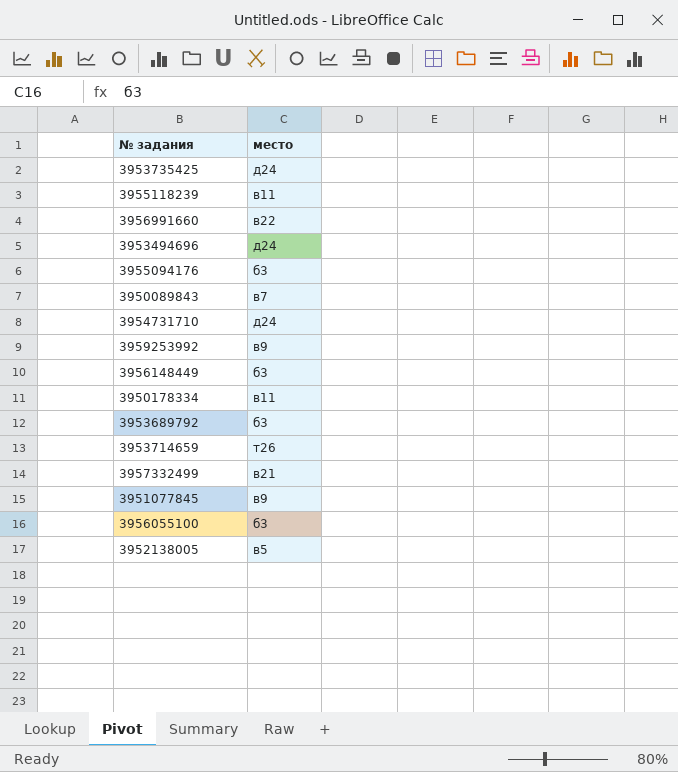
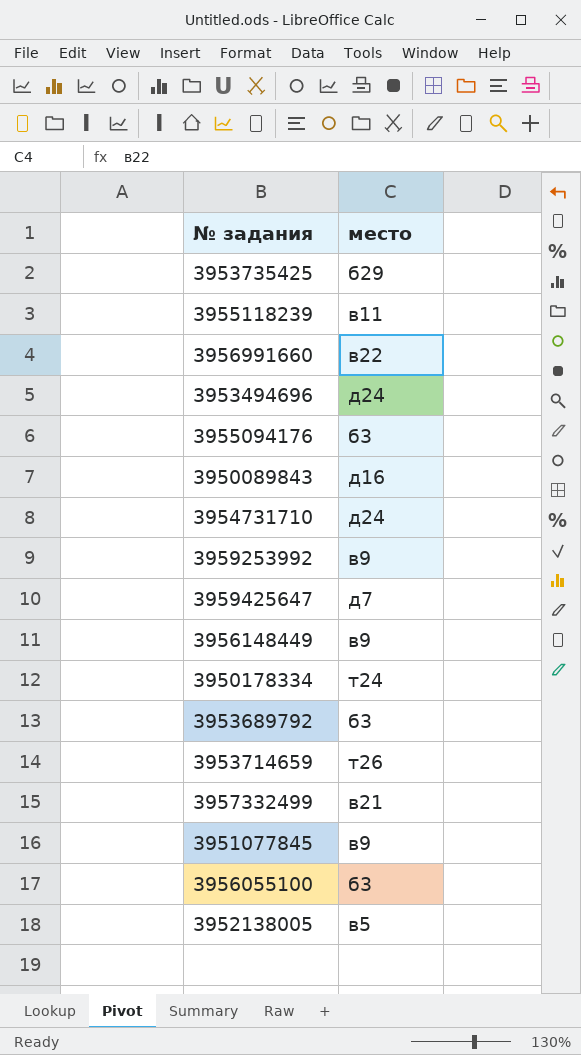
3953735425 | место: д24 -> б29
3950089843 | место: в7 -> д16
row 3959425647: none -> д7
3956148449 | место: б3 -> в9
3950178334 | место: в11 -> т24

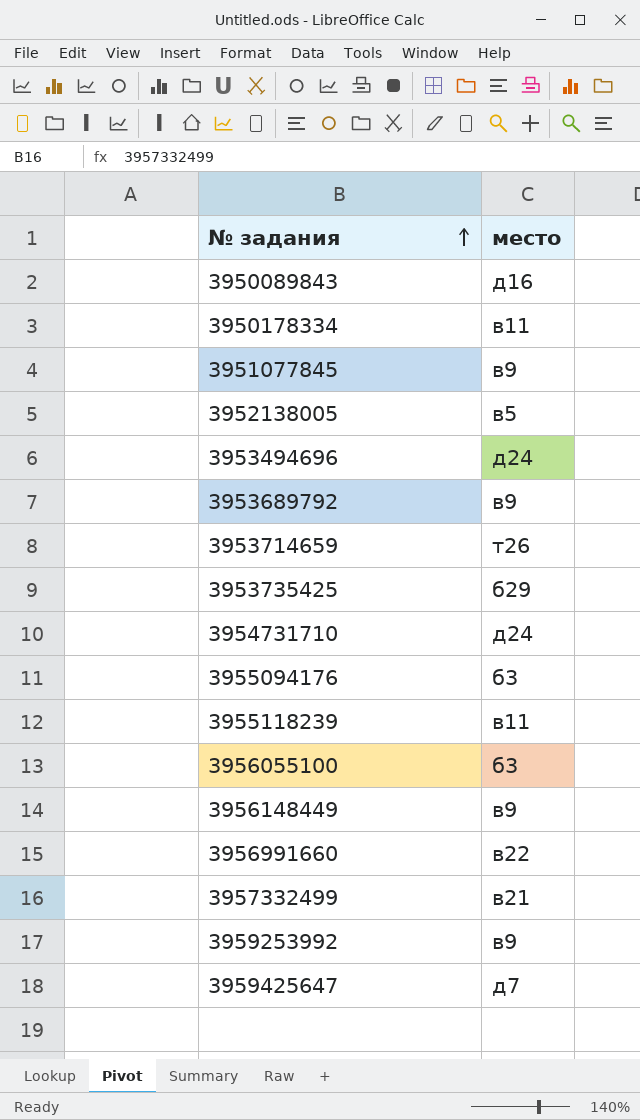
row order: none -> № задания ascending
3950178334 | место: т24 -> в11
3953689792 | место: б3 -> в9

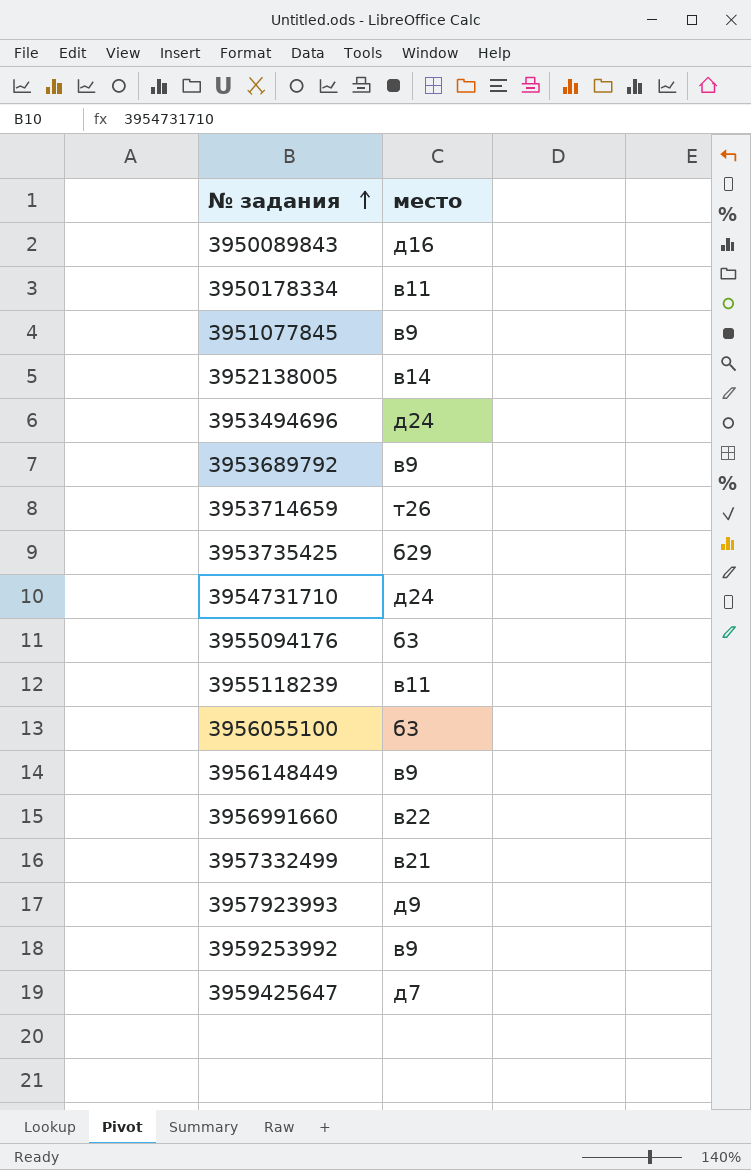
3952138005 | место: в5 -> в14
row 3957923993: none -> д9

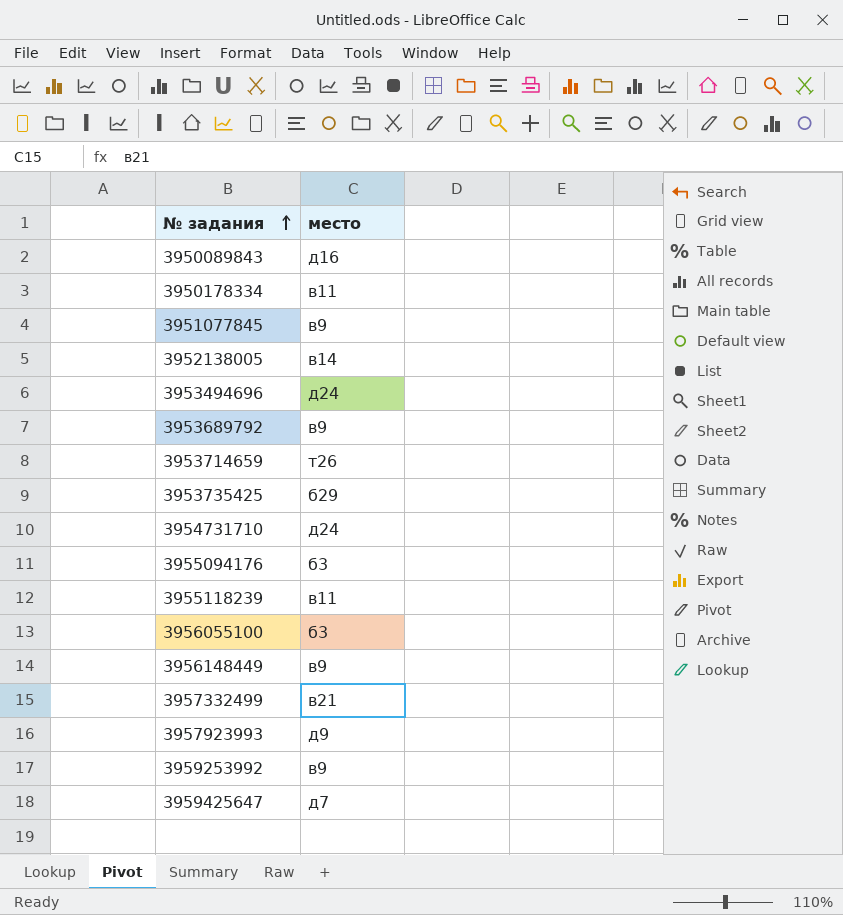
row 3956991660: в22 -> none

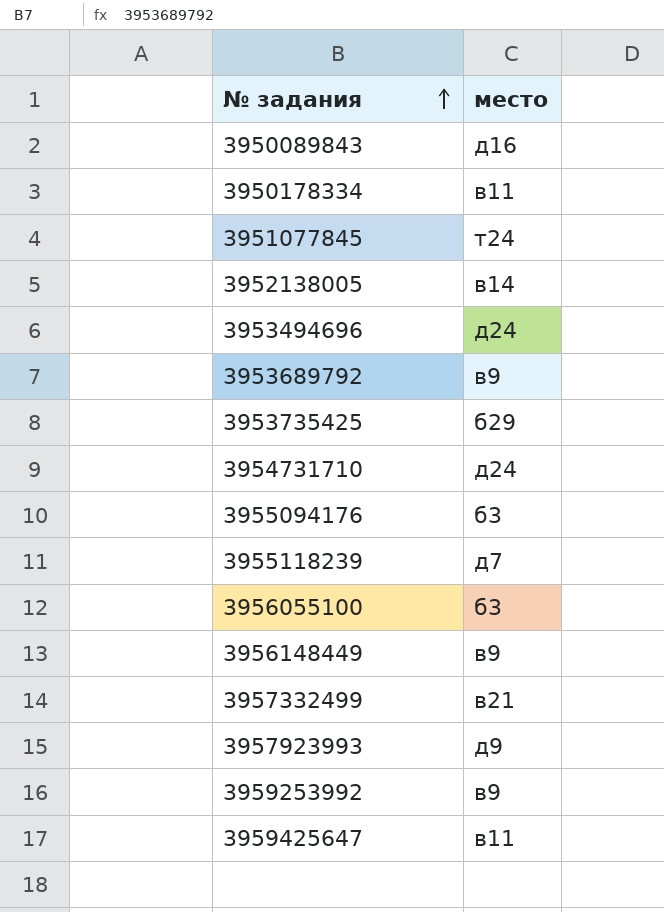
row 3953714659: т26 -> none
3951077845 | место: в9 -> т24
3955118239 | место: в11 -> д7
3959425647 | место: д7 -> в11

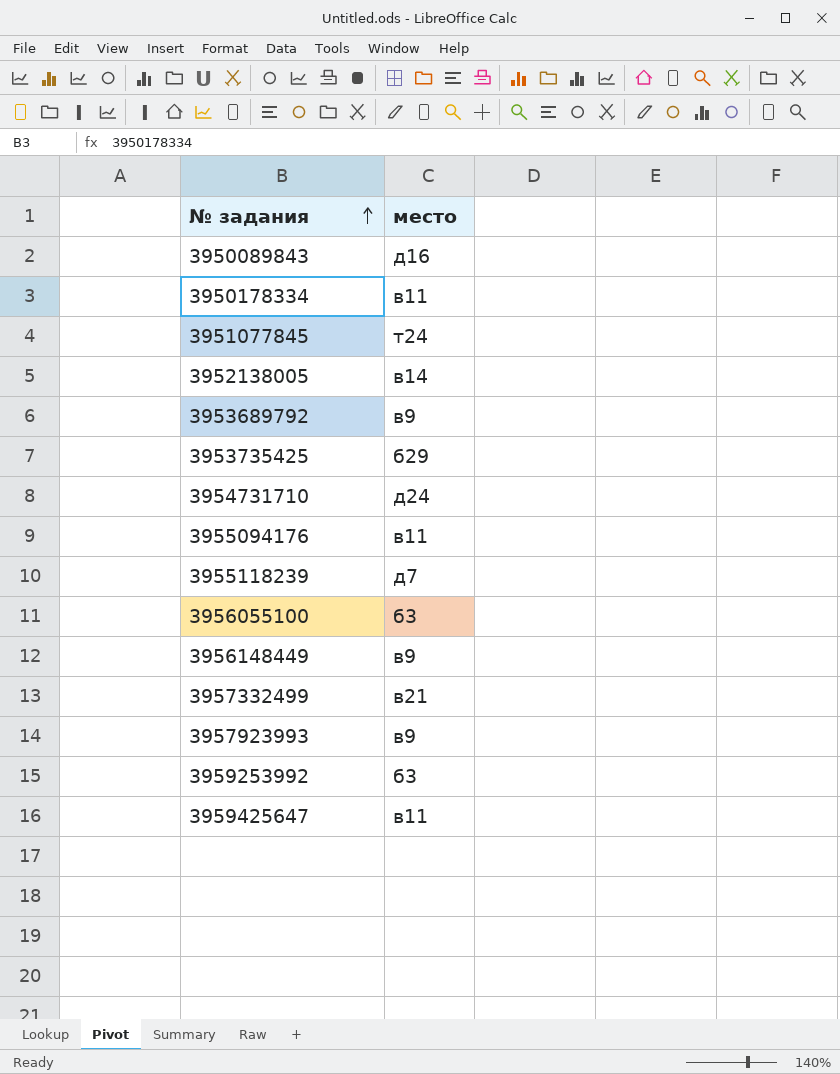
row 3953494696: д24 -> none
3955094176 | место: б3 -> в11
3957923993 | место: д9 -> в9
3959253992 | место: в9 -> б3

